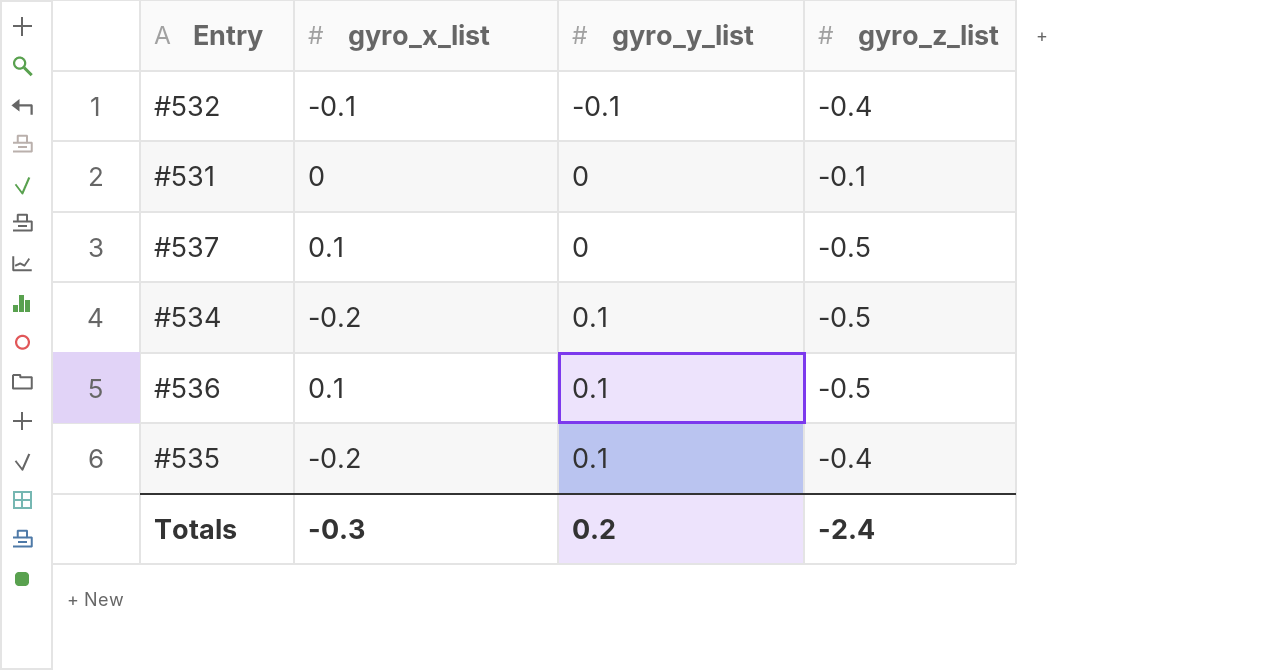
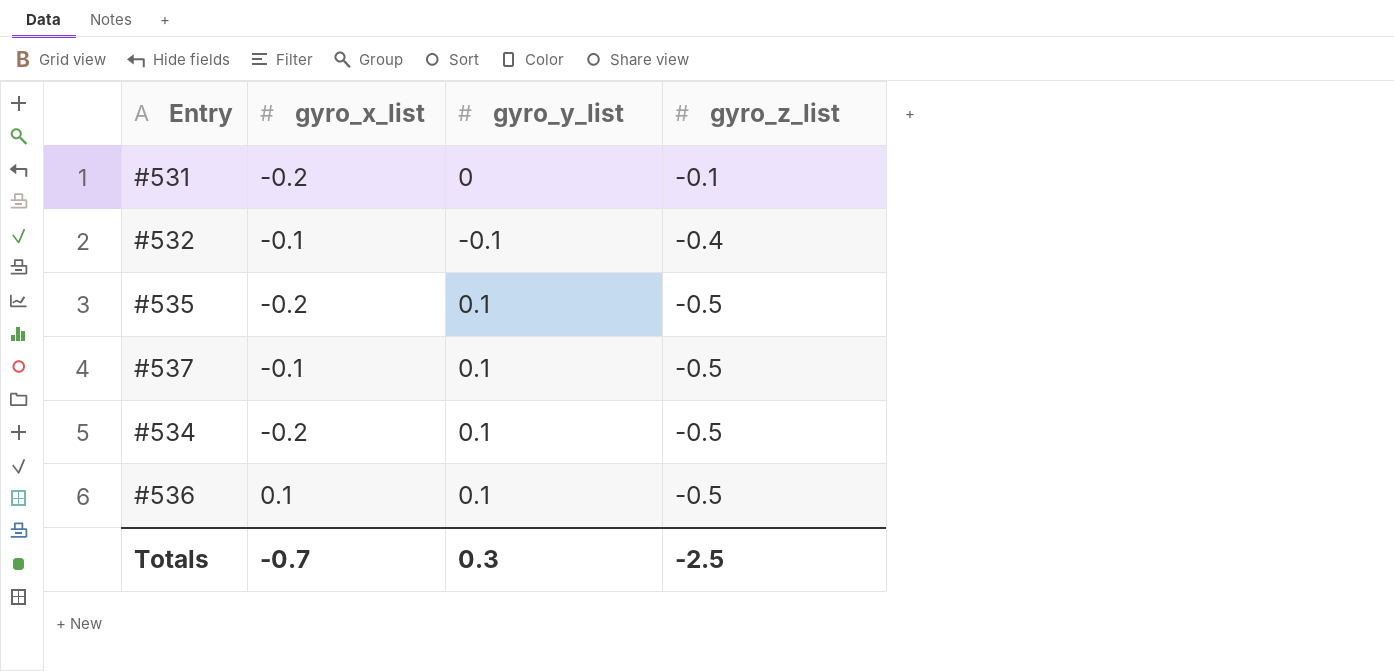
row order: gyro_y_list ascending -> gyro_z_list descending
#531 | gyro_x_list: 0 -> -0.2
#535 | gyro_z_list: -0.4 -> -0.5
#537 | gyro_x_list: 0.1 -> -0.1
#537 | gyro_y_list: 0 -> 0.1
Totals | gyro_x_list: -0.3 -> -0.7
Totals | gyro_y_list: 0.2 -> 0.3
Totals | gyro_z_list: -2.4 -> -2.5

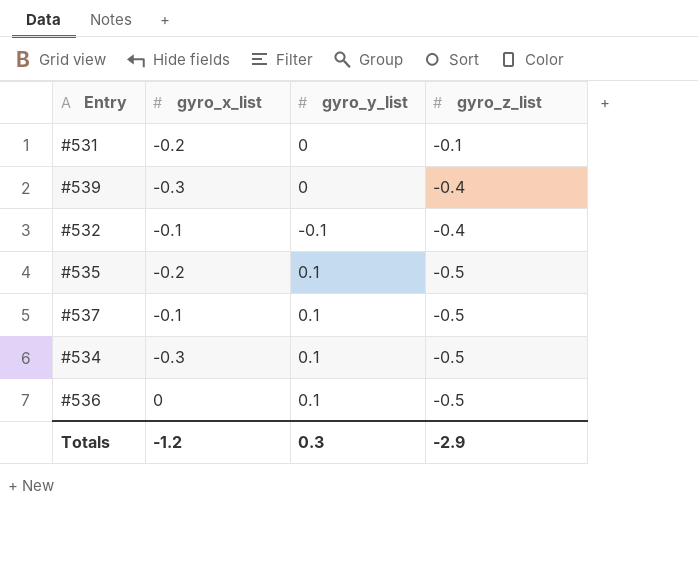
row #539: none -> -0.3 | 0 | -0.4
#534 | gyro_x_list: -0.2 -> -0.3
#536 | gyro_x_list: 0.1 -> 0
Totals | gyro_x_list: -0.7 -> -1.2
Totals | gyro_z_list: -2.5 -> -2.9

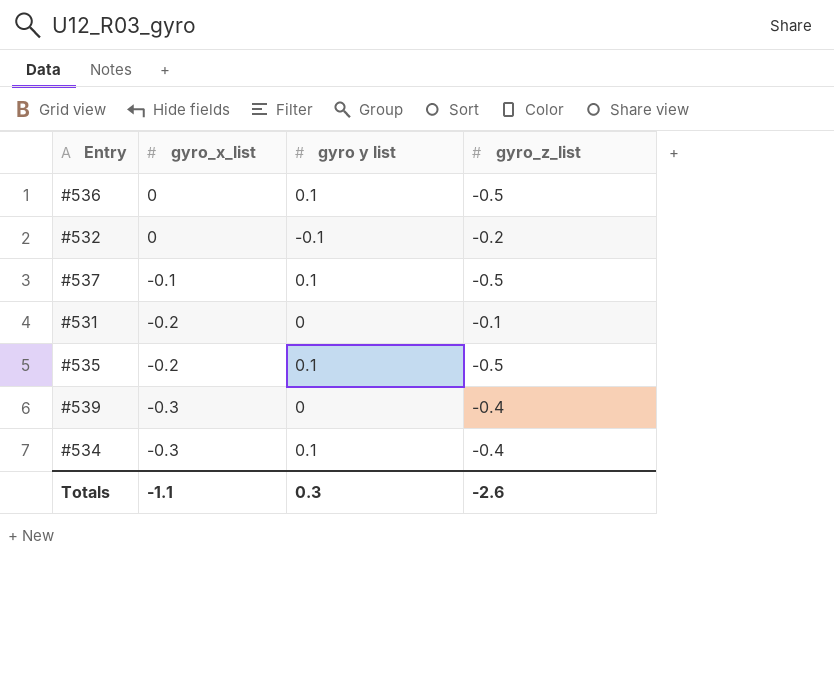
row order: gyro_z_list descending -> gyro_x_list descending
column name: gyro_y_list -> gyro y list
#532 | gyro_x_list: -0.1 -> 0
#532 | gyro_z_list: -0.4 -> -0.2
#534 | gyro_z_list: -0.5 -> -0.4
Totals | gyro_x_list: -1.2 -> -1.1
Totals | gyro_z_list: -2.9 -> -2.6

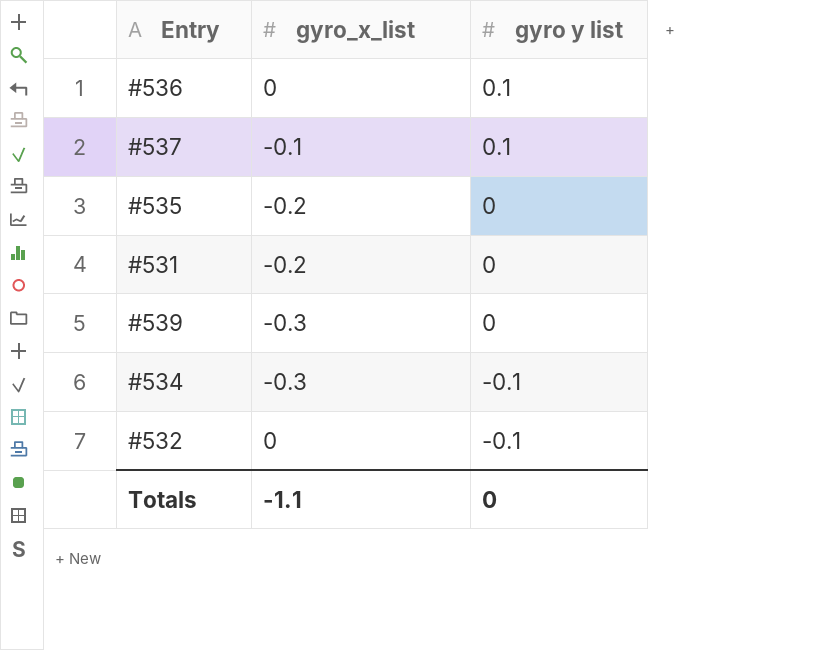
row order: gyro_x_list descending -> gyro y list descending
column gyro_z_list | position: 4 -> none
#535 | gyro y list: 0.1 -> 0
#534 | gyro y list: 0.1 -> -0.1
Totals | gyro y list: 0.3 -> 0

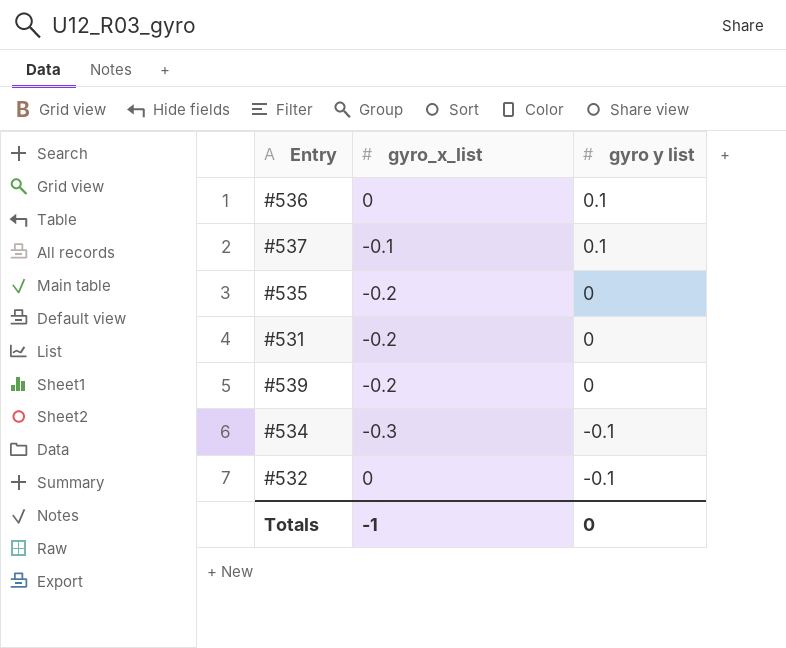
#539 | gyro_x_list: -0.3 -> -0.2
Totals | gyro_x_list: -1.1 -> -1

